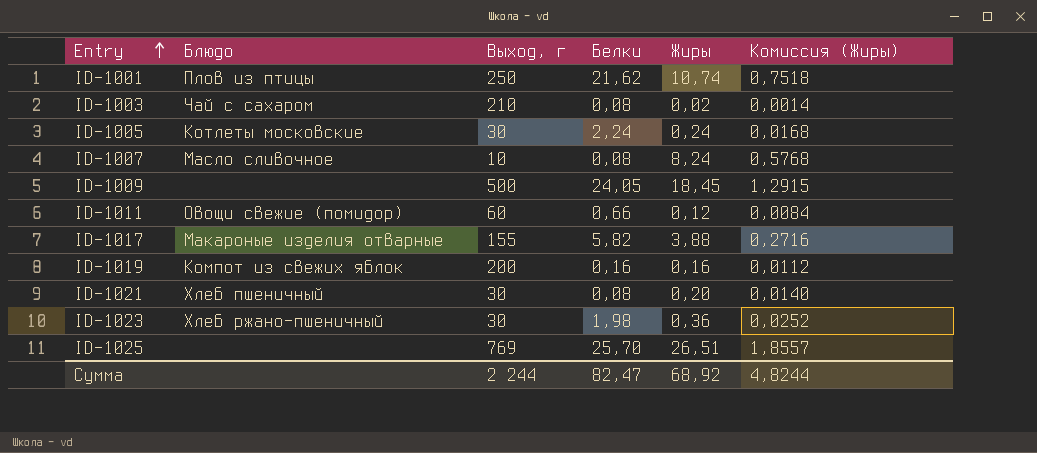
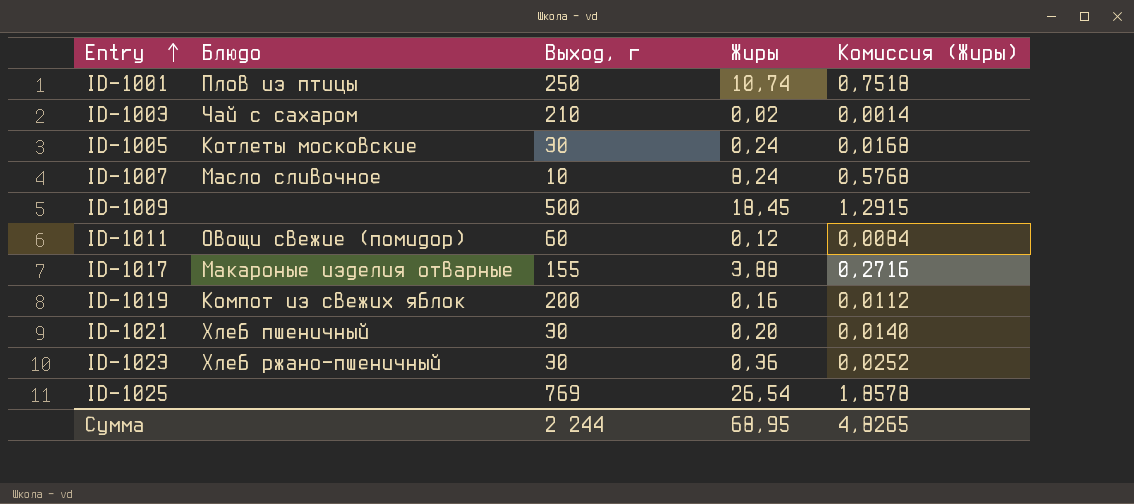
column Белки | position: 4 -> none
ID-1025 | Жиры: 26,51 -> 26,54
ID-1025 | Комиссия (Жиры): 1,8557 -> 1,8578
Сумма | Жиры: 68,92 -> 68,95
Сумма | Комиссия (Жиры): 4,8244 -> 4,8265

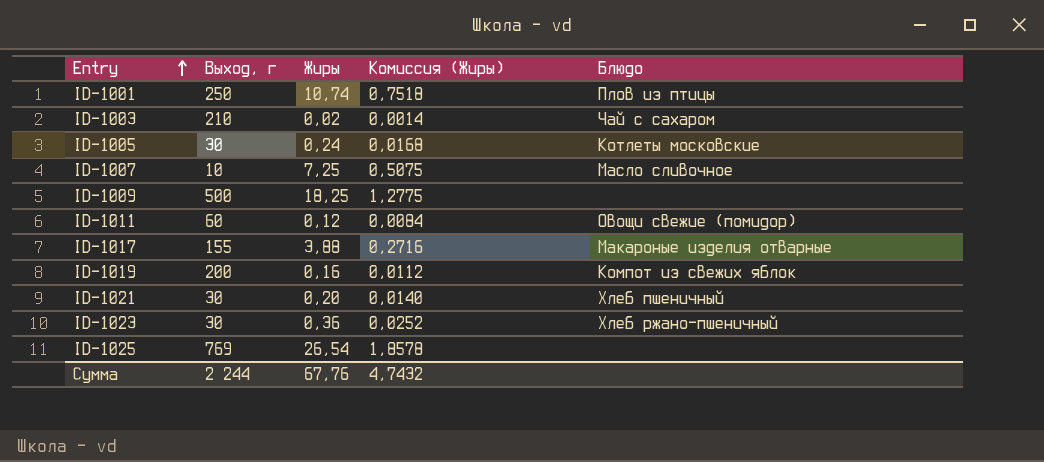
column Блюдо | position: 2 -> 5
ID-1007 | Жиры: 8,24 -> 7,25
ID-1007 | Комиссия (Жиры): 0,5768 -> 0,5075
ID-1009 | Жиры: 18,45 -> 18,25
ID-1009 | Комиссия (Жиры): 1,2915 -> 1,2775
Сумма | Жиры: 68,95 -> 67,76
Сумма | Комиссия (Жиры): 4,8265 -> 4,7432

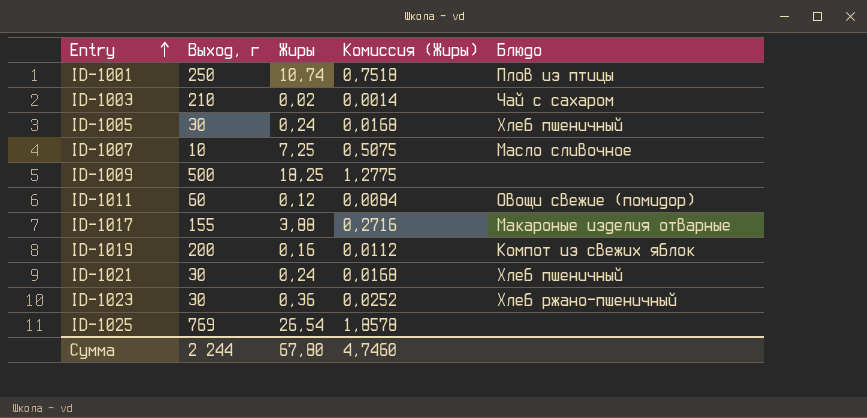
ID-1005 | Блюдо: Котлеты московские -> Хлеб пшеничный
ID-1021 | Жиры: 0,20 -> 0,24
ID-1021 | Комиссия (Жиры): 0,0140 -> 0,0168
Сумма | Жиры: 67,76 -> 67,80
Сумма | Комиссия (Жиры): 4,7432 -> 4,7460

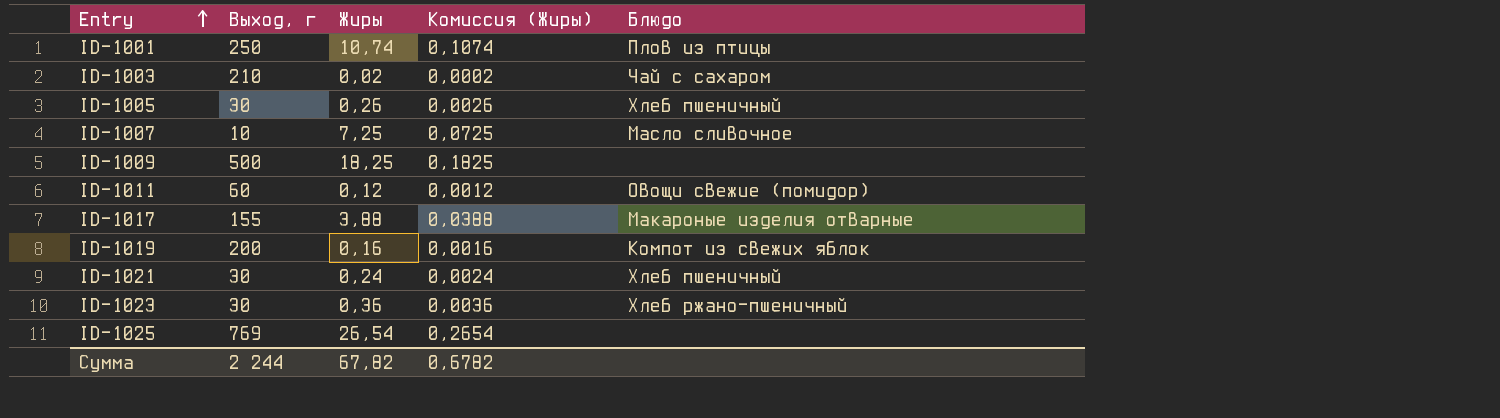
column Комиссия (Жиры) | formula: [Жиры] * 0,07 -> [Жиры] * 0,01
ID-1005 | Жиры: 0,24 -> 0,26
Сумма | Жиры: 67,80 -> 67,82
Сумма | Комиссия (Жиры): 4,7460 -> 0,6782

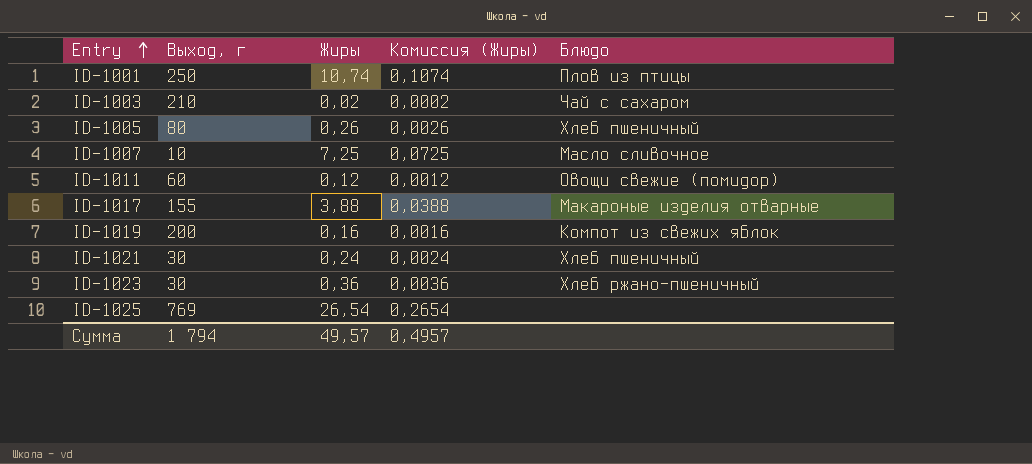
row ID-1009: 500 | 18,25 | 0,1825 | none -> none
ID-1005 | Выход, г: 30 -> 80
Сумма | Выход, г: 2 244 -> 1 794
Сумма | Жиры: 67,82 -> 49,57
Сумма | Комиссия (Жиры): 0,6782 -> 0,4957

